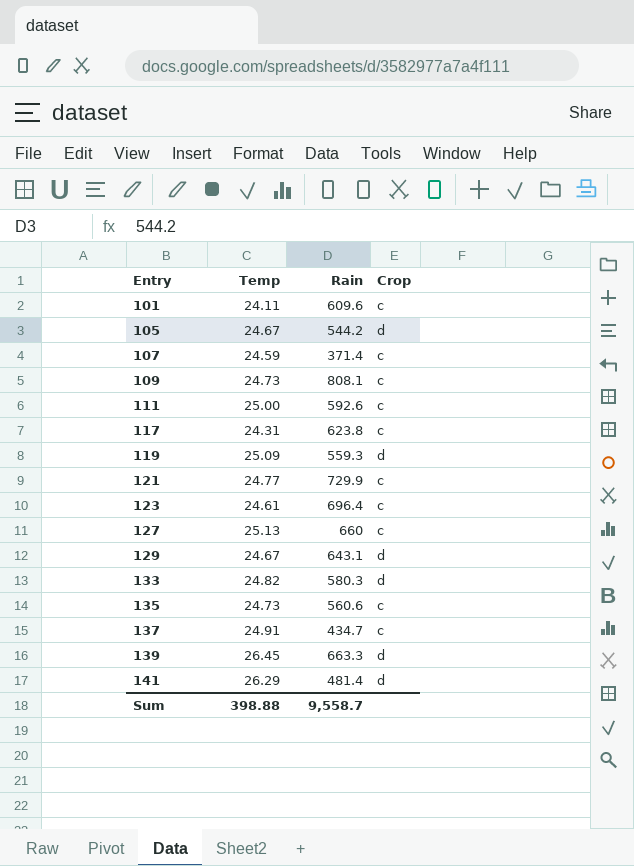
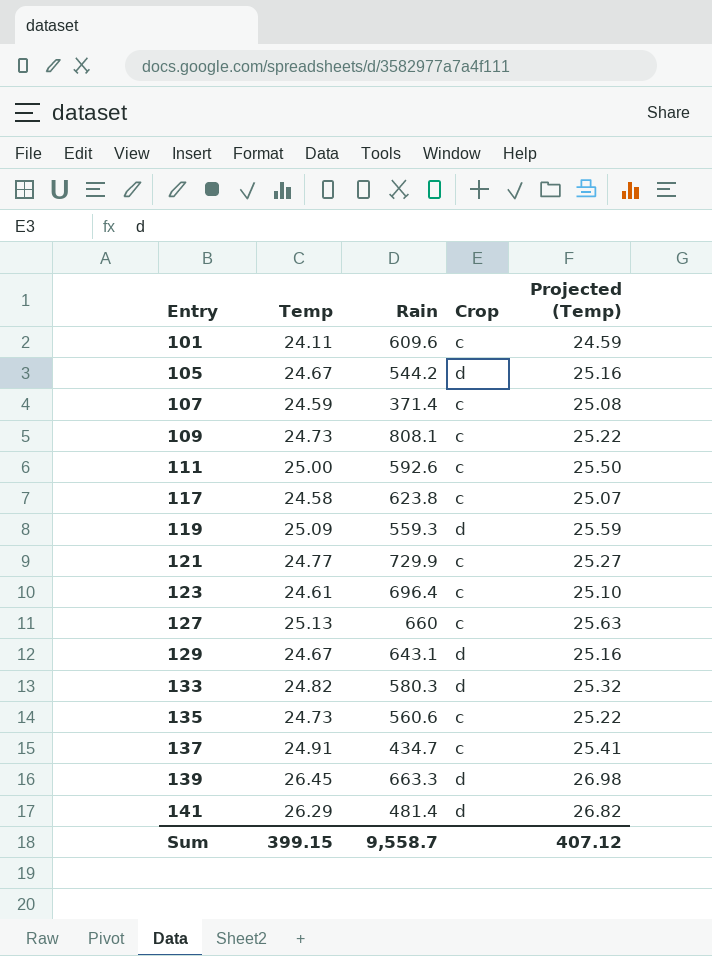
column Projected (Temp) | formula: none -> [Temp] * 1.02
117 | Temp: 24.31 -> 24.58
Sum | Temp: 398.88 -> 399.15

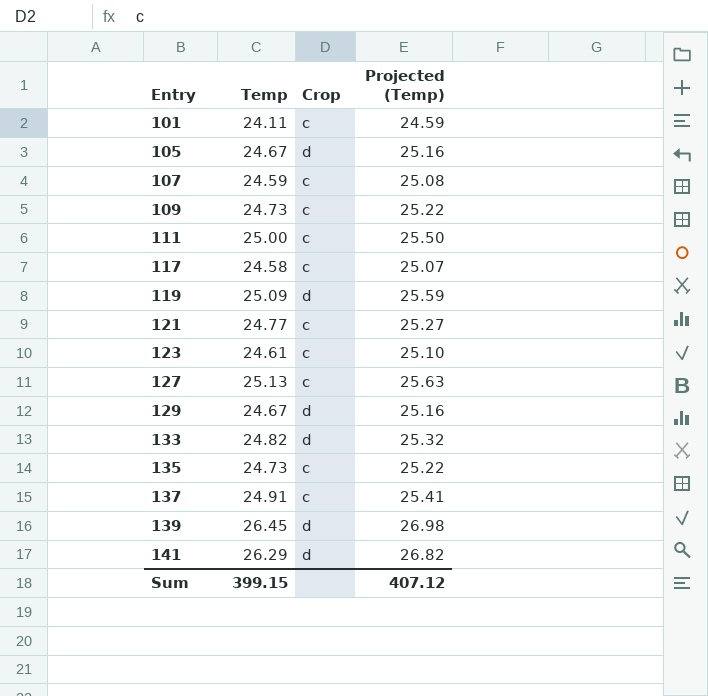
column Rain | position: 3 -> none

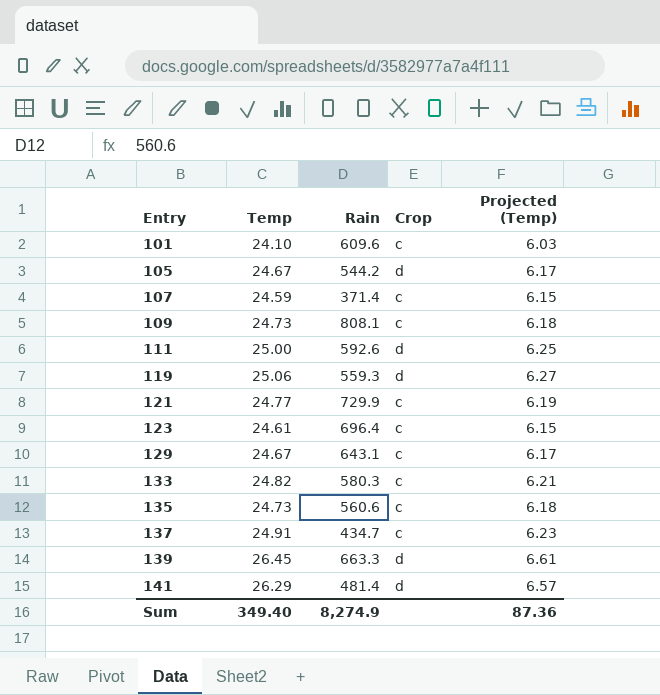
column Rain | position: none -> 3
column Projected (Temp) | formula: [Temp] * 1.02 -> [Temp] * 0.25
row 117: 24.58 | c | 25.07 -> none
row 127: 25.13 | c | 25.63 -> none
101 | Temp: 24.11 -> 24.10
111 | Crop: c -> d
119 | Temp: 25.09 -> 25.06
129 | Crop: d -> c
133 | Crop: d -> c
Sum | Temp: 399.15 -> 349.40
Sum | Projected (Temp): 407.12 -> 87.36

